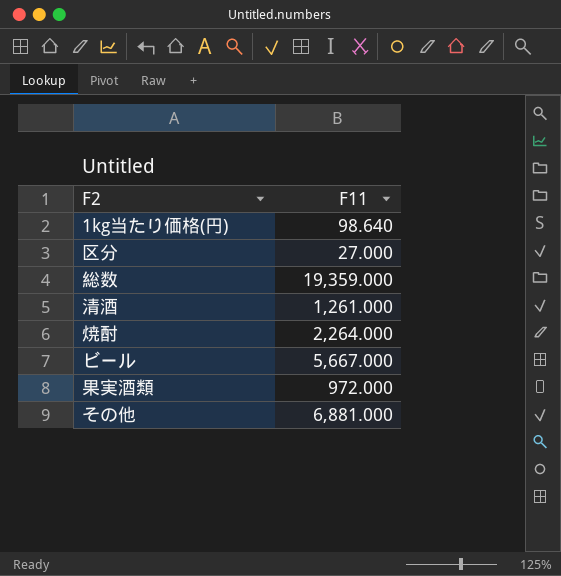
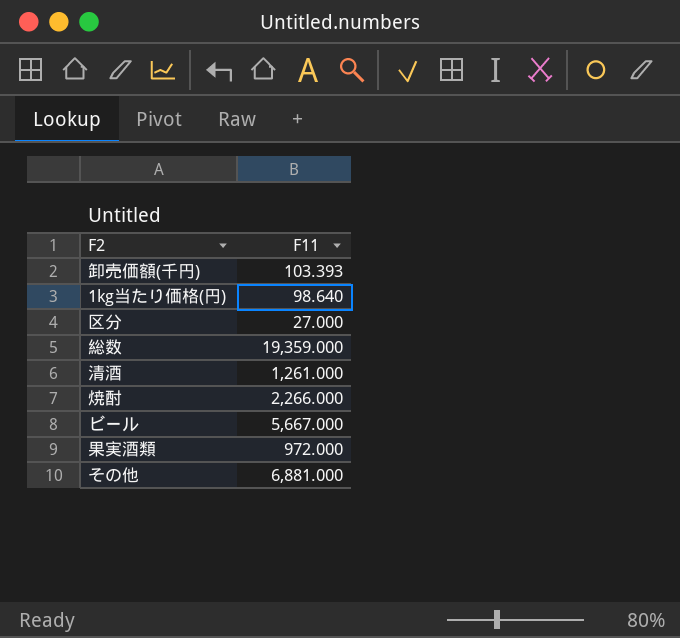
row 卸売価額(千円): none -> 103.393
焼酎 | F11: 2,264.000 -> 2,266.000

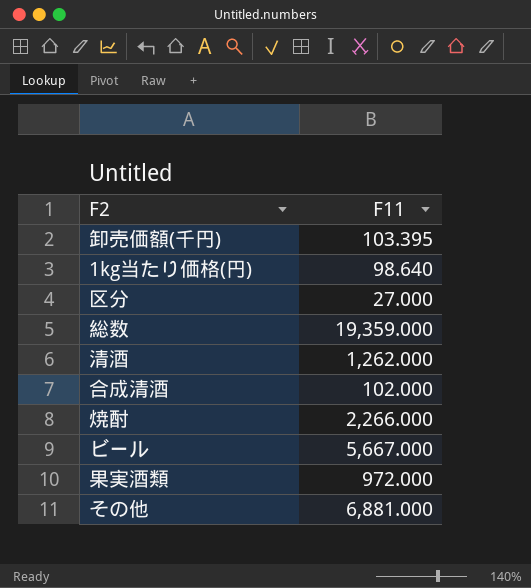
卸売価額(千円) | F11: 103.393 -> 103.395
清酒 | F11: 1,261.000 -> 1,262.000
row 合成清酒: none -> 102.000

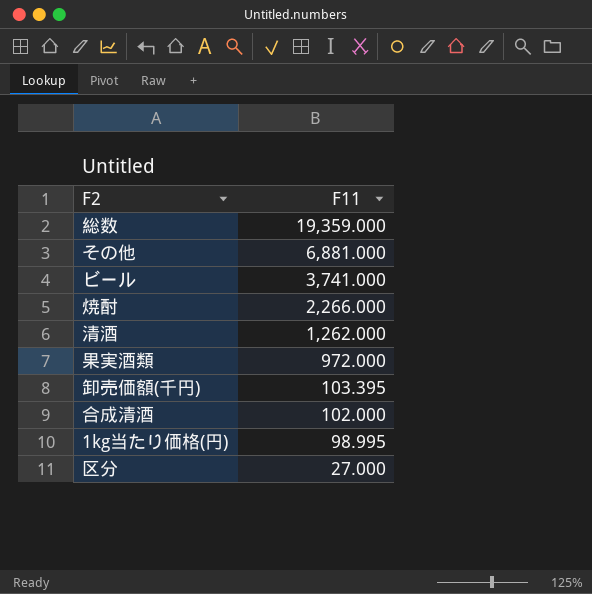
row order: none -> F11 descending
ビール | F11: 5,667.000 -> 3,741.000
1kg当たり価格(円) | F11: 98.640 -> 98.995

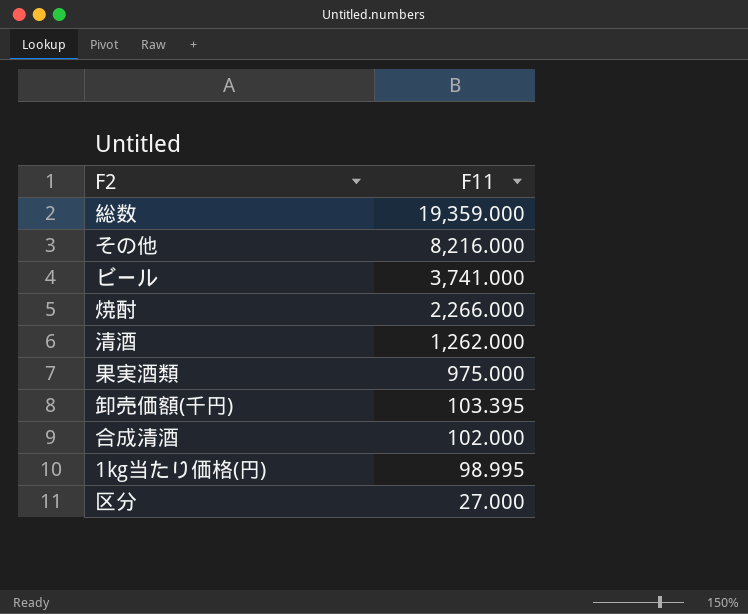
その他 | F11: 6,881.000 -> 8,216.000
果実酒類 | F11: 972.000 -> 975.000

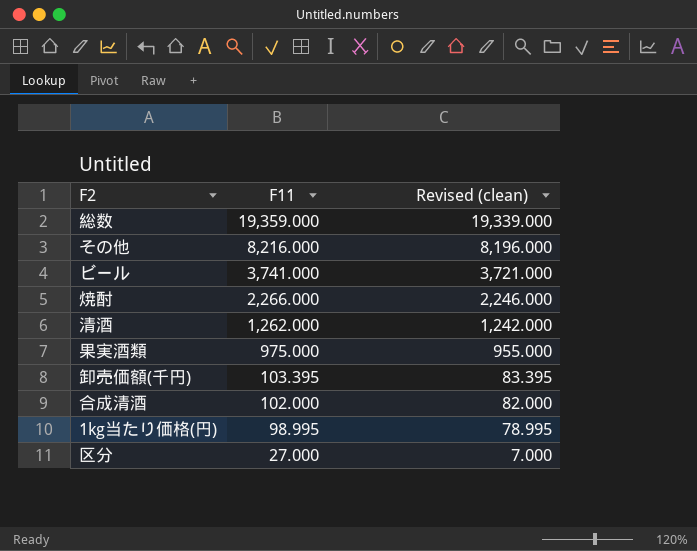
column Revised (clean) | formula: none -> [F11] - 20

